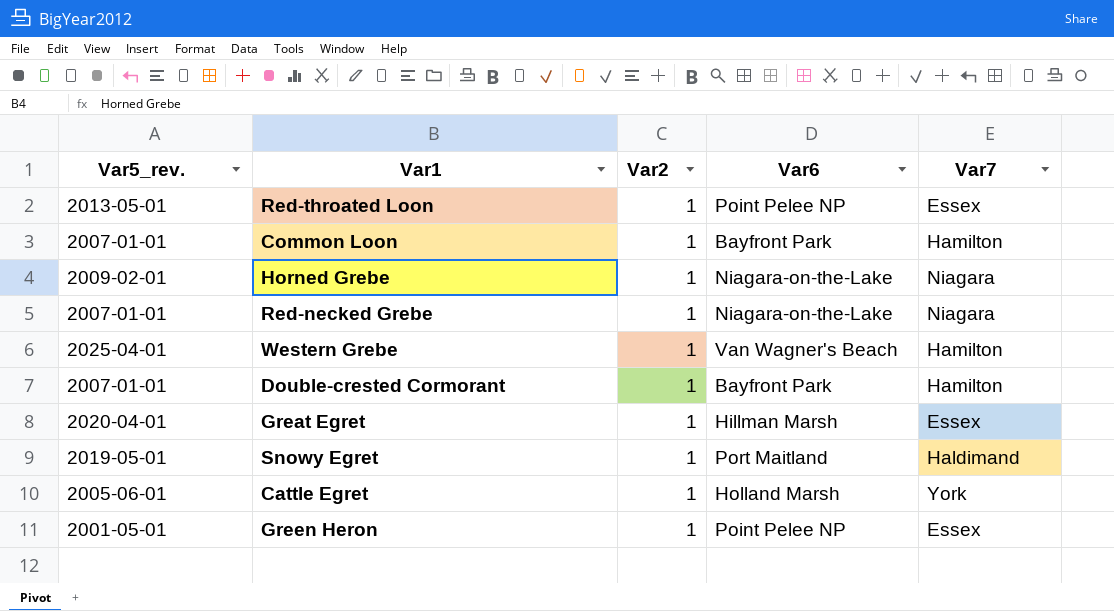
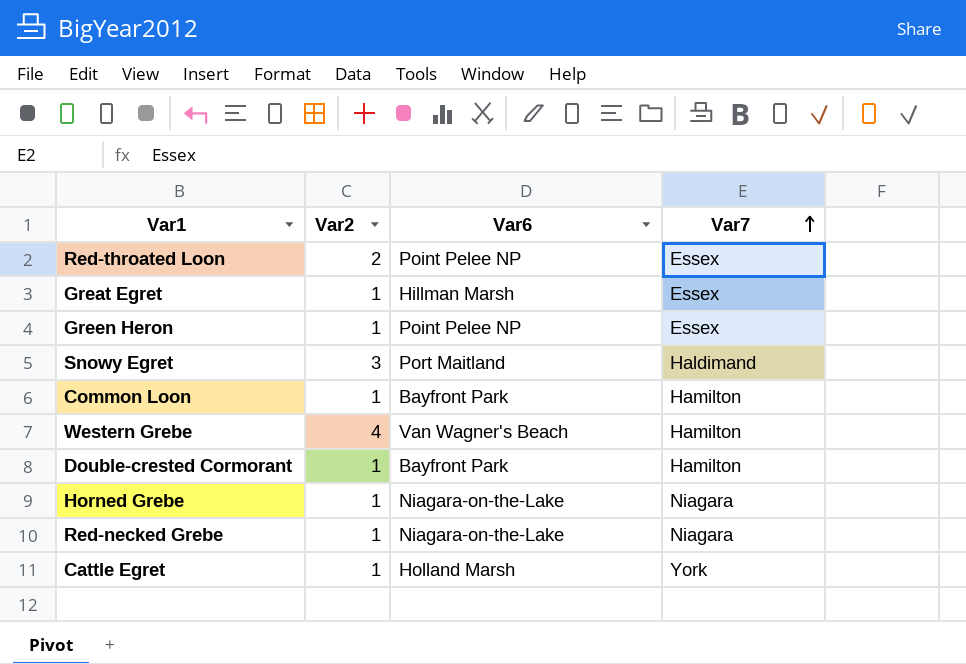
row order: none -> Var7 ascending
column Var5_rev. | position: 1 -> none
Red-throated Loon | Var2: 1 -> 2
Snowy Egret | Var2: 1 -> 3
Western Grebe | Var2: 1 -> 4

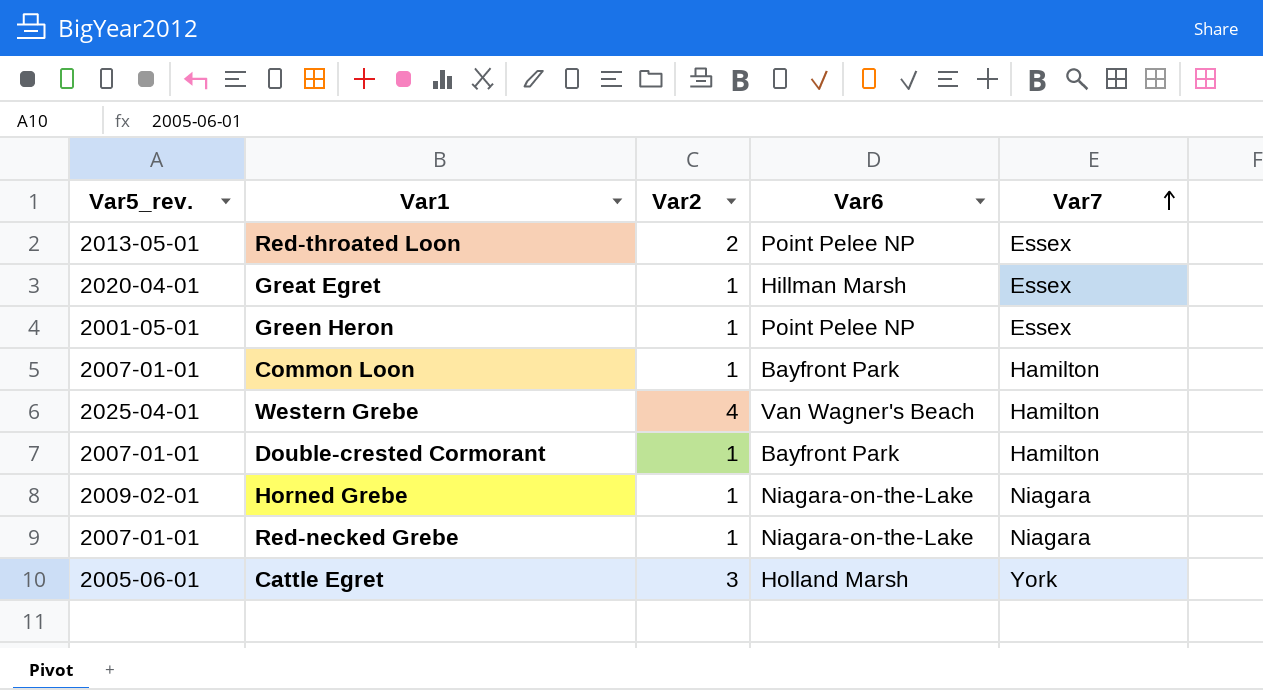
column Var5_rev. | position: none -> 1
row Snowy Egret: 3 | Port Maitland | Haldimand -> none
Cattle Egret | Var2: 1 -> 3

